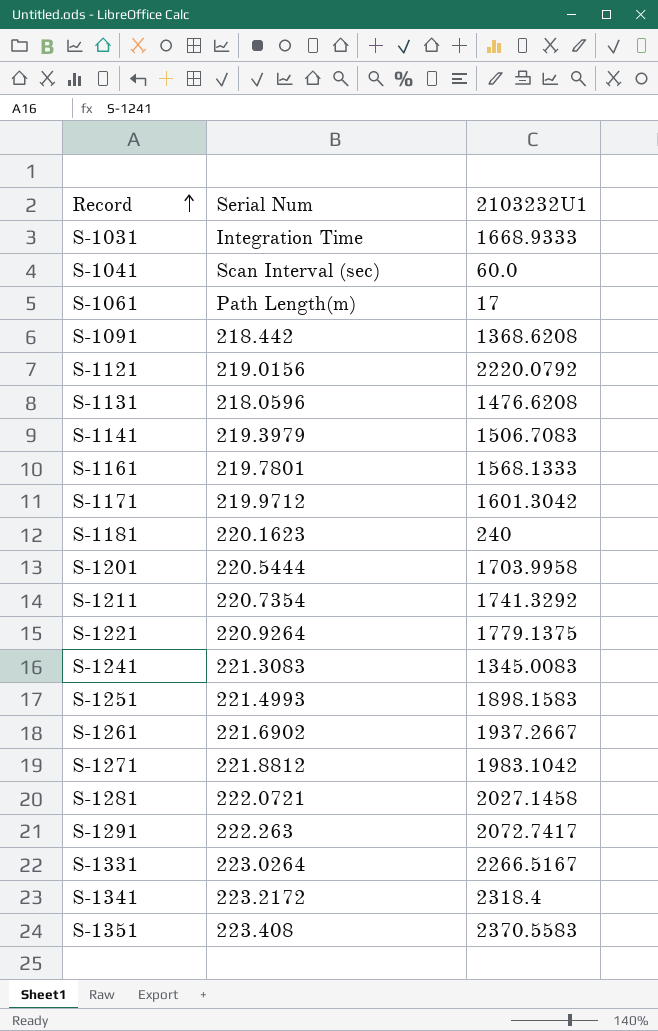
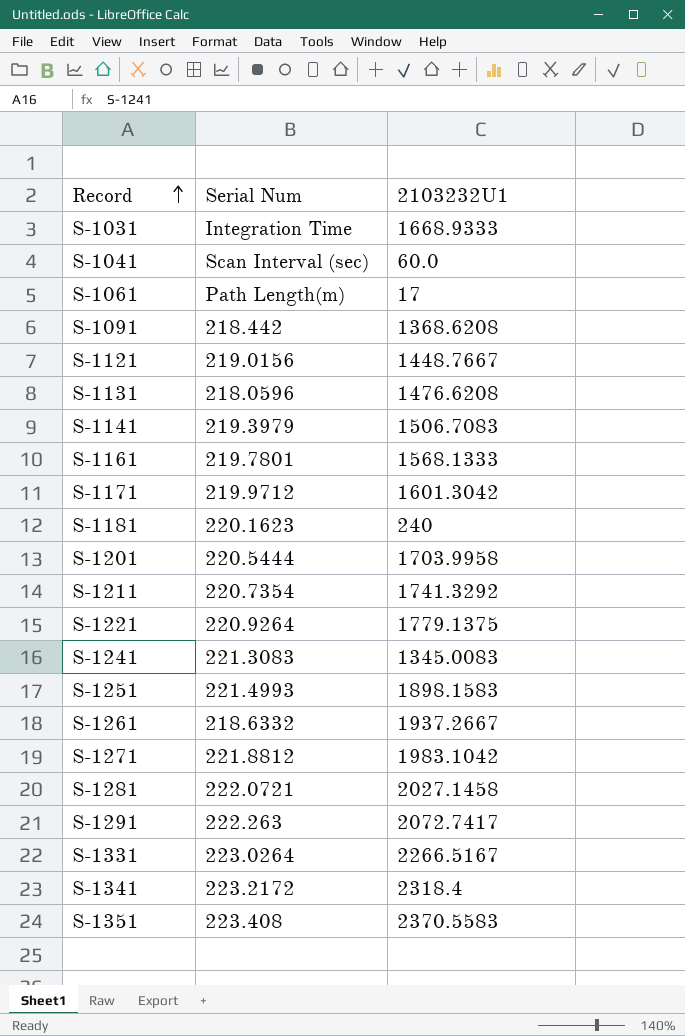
S-1121 | 2103232U1: 2220.0792 -> 1448.7667
S-1261 | Serial Num: 221.6902 -> 218.6332

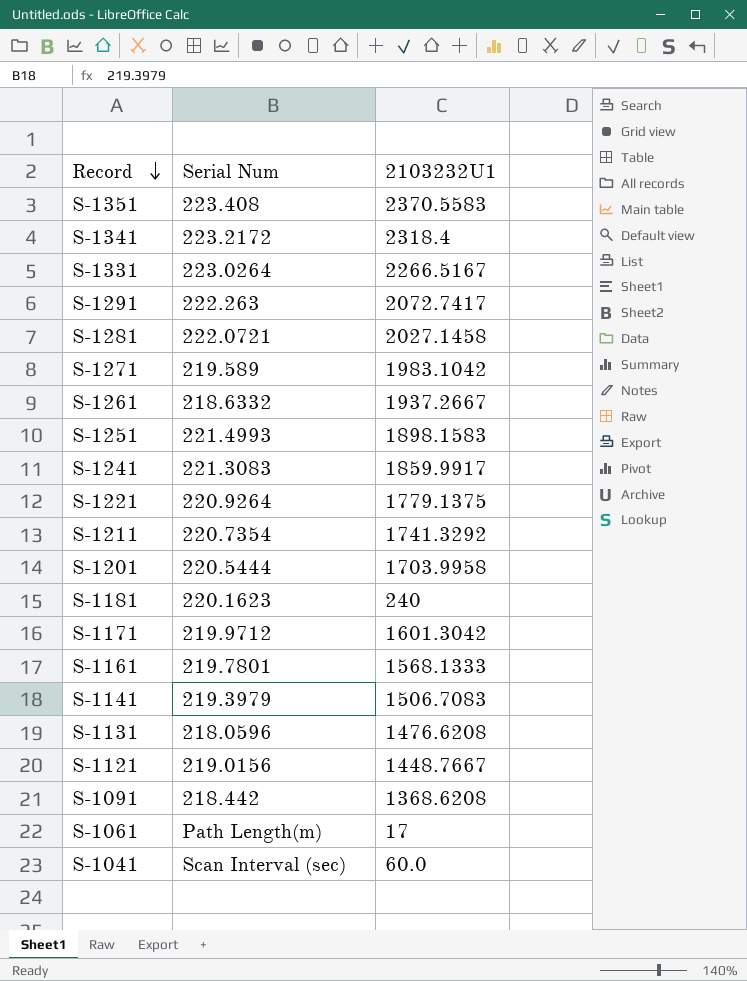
row order: Record ascending -> Record descending
row S-1031: Integration Time | 1668.9333 -> none
S-1271 | Serial Num: 221.8812 -> 219.589
S-1241 | 2103232U1: 1345.0083 -> 1859.9917

